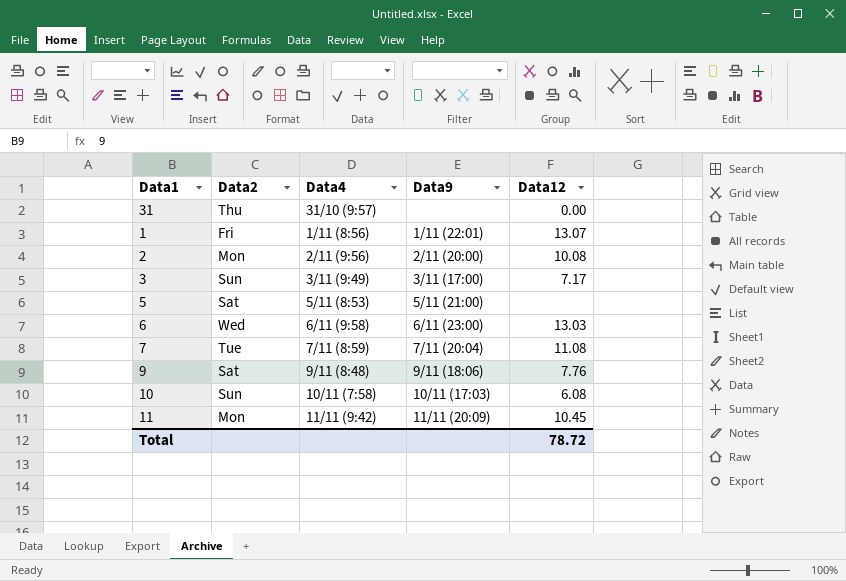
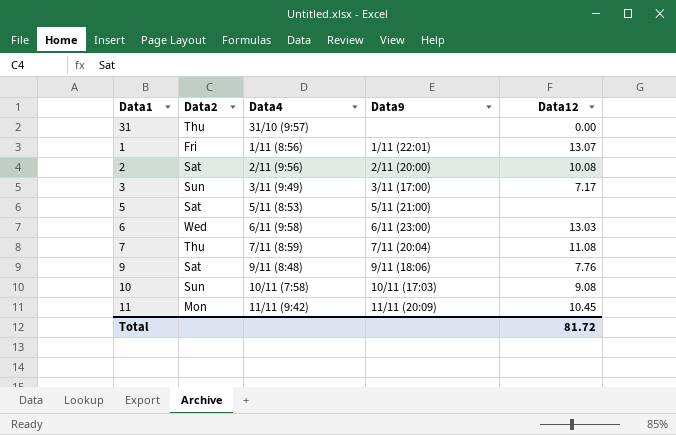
2 | Data2: Mon -> Sat
7 | Data2: Tue -> Thu
10 | Data12: 6.08 -> 9.08
Total | Data12: 78.72 -> 81.72

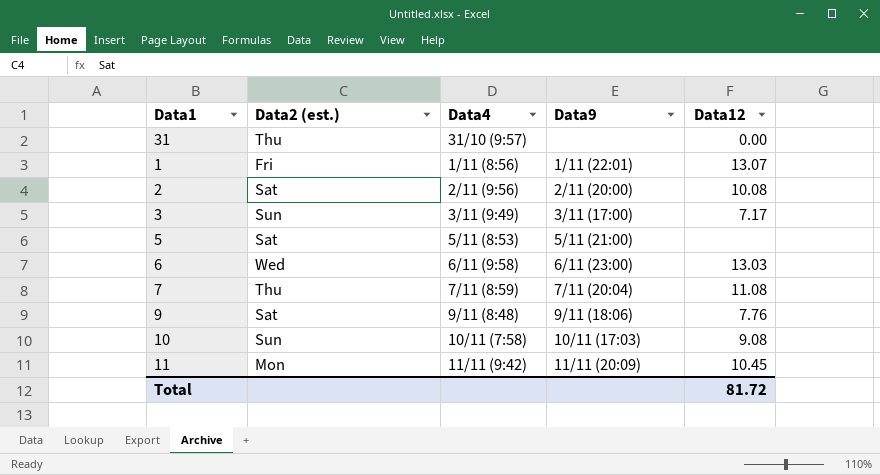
column name: Data2 -> Data2 (est.)

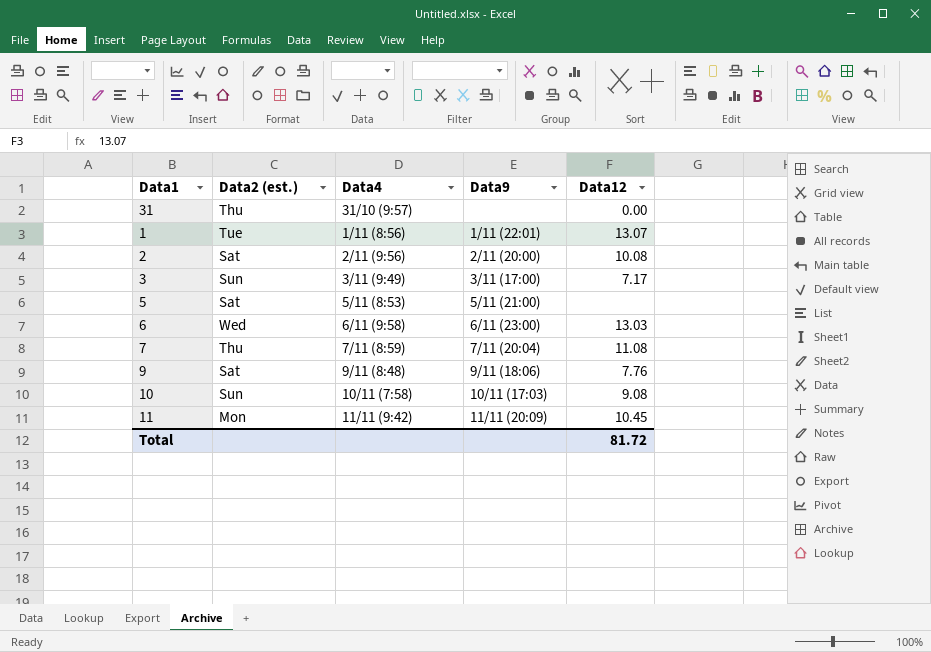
1 | Data2 (est.): Fri -> Tue

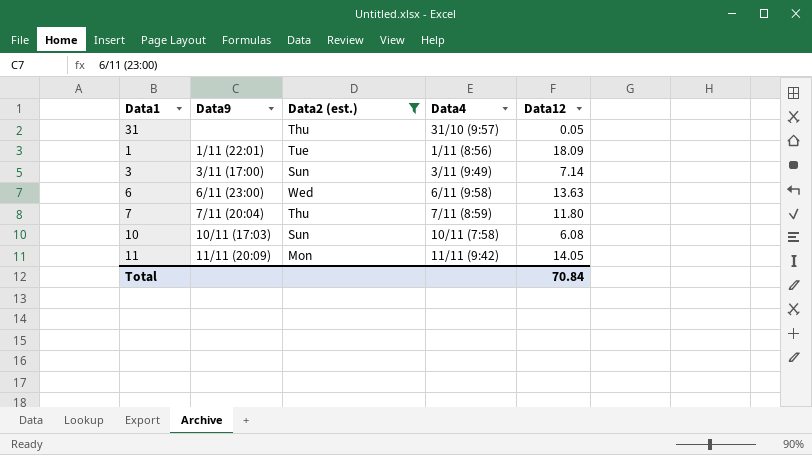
filter: none -> Data2 (est.) != Sat
column Data9 | position: 4 -> 2
31 | Data12: 0.00 -> 0.05
1 | Data12: 13.07 -> 18.09
3 | Data12: 7.17 -> 7.14
6 | Data12: 13.03 -> 13.63
7 | Data12: 11.08 -> 11.80
10 | Data12: 9.08 -> 6.08
11 | Data12: 10.45 -> 14.05
Total | Data12: 81.72 -> 70.84

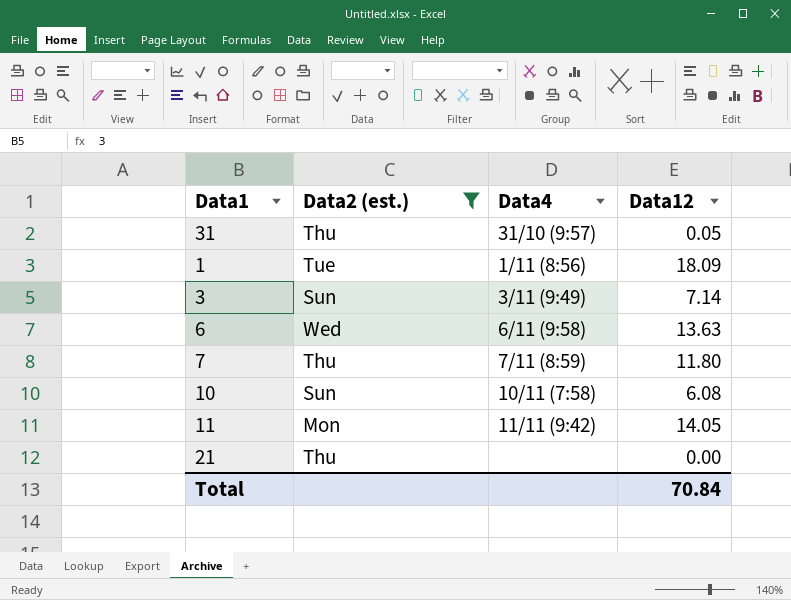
column Data9 | position: 2 -> none
row 21: none -> Thu | none | 0.00

